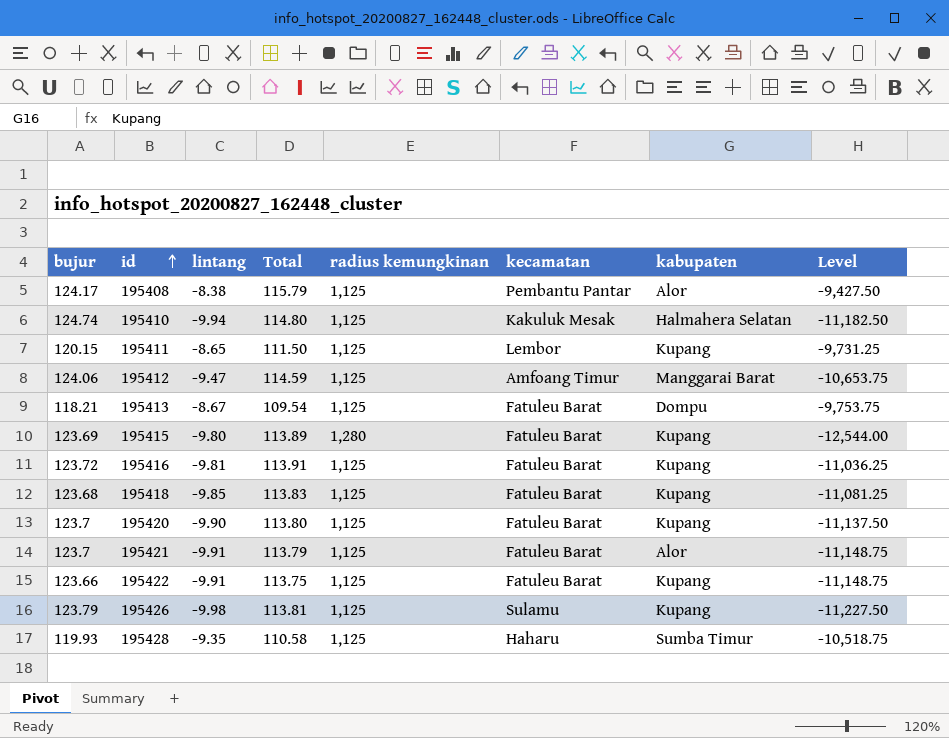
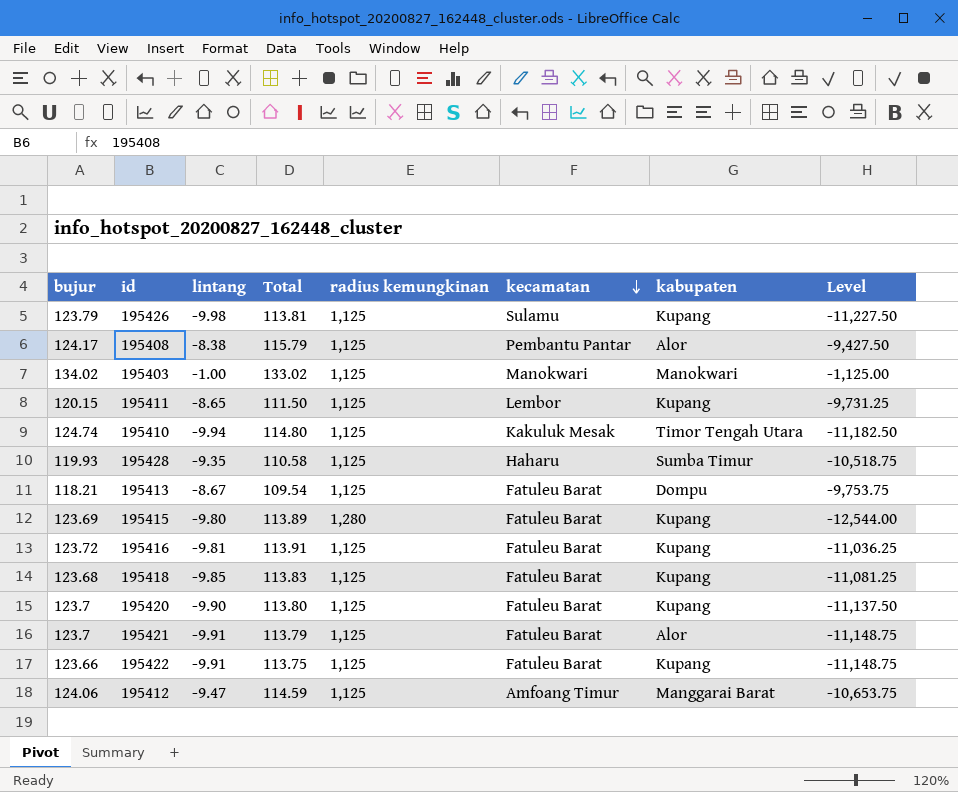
row order: id ascending -> kecamatan descending
row 195403: none -> 134.02 | -1.00 | 133.02 | 1,125 | Manokwari | Manokwari | -1,125.00
195410 | kabupaten: Halmahera Selatan -> Timor Tengah Utara

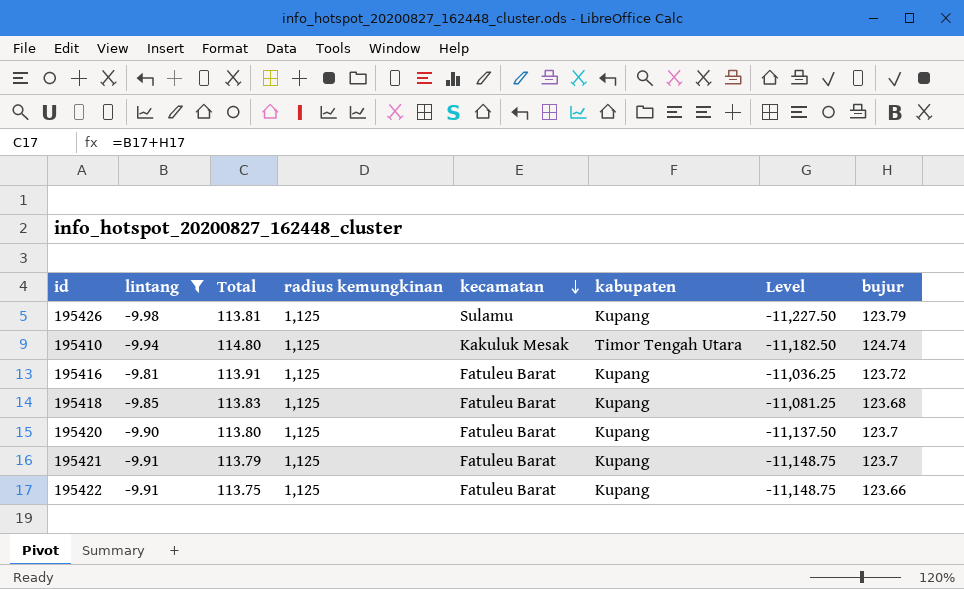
filter: none -> lintang <= -9.81
column bujur | position: 1 -> 8
195421 | kabupaten: Alor -> Kupang

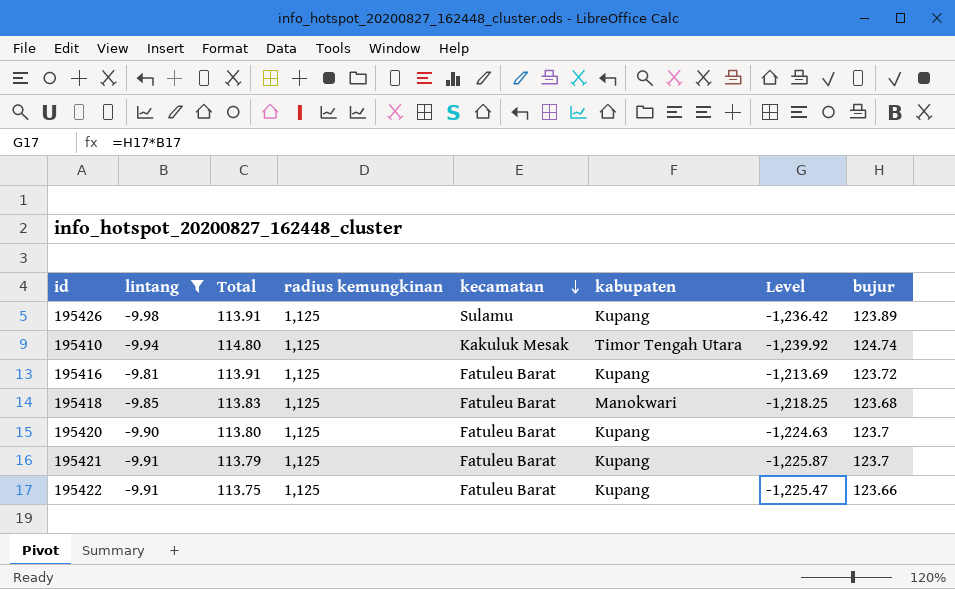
column Level | formula: [lintang] * [radius kemungkinan] -> [lintang] * [bujur]
195426 | Total: 113.81 -> 113.91
195426 | bujur: 123.79 -> 123.89
195418 | kabupaten: Kupang -> Manokwari

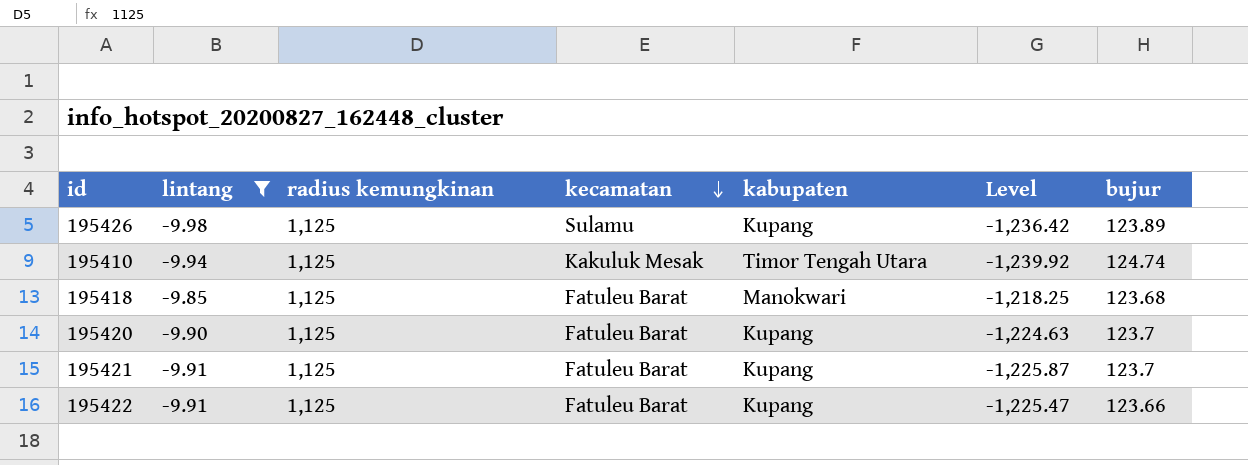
column Total | formula: [lintang] + [bujur] -> none
row 195416: -9.81 | 113.91 | 1,125 | Fatuleu Barat | Kupang | -1,213.69 | 123.72 -> none

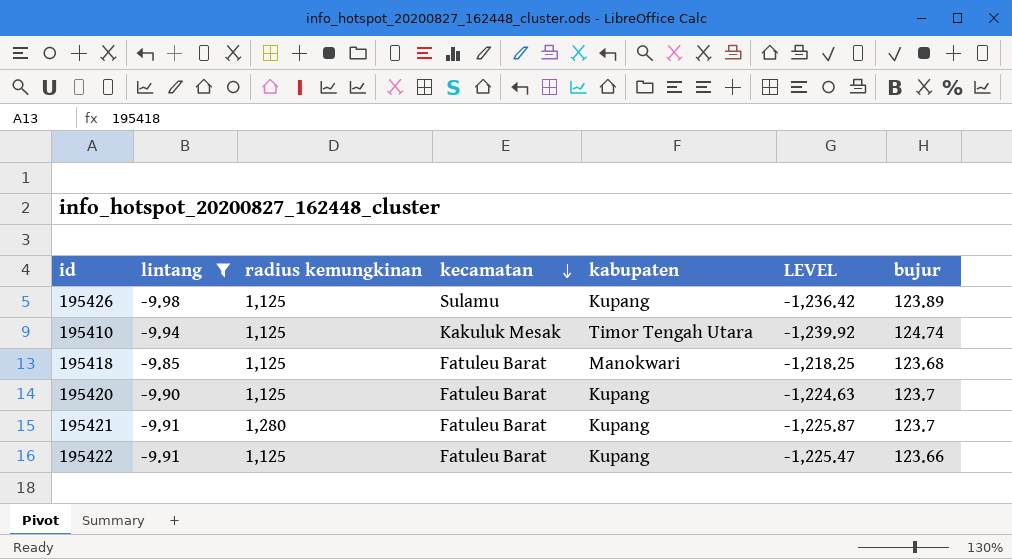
column name: Level -> LEVEL
195421 | radius kemungkinan: 1,125 -> 1,280

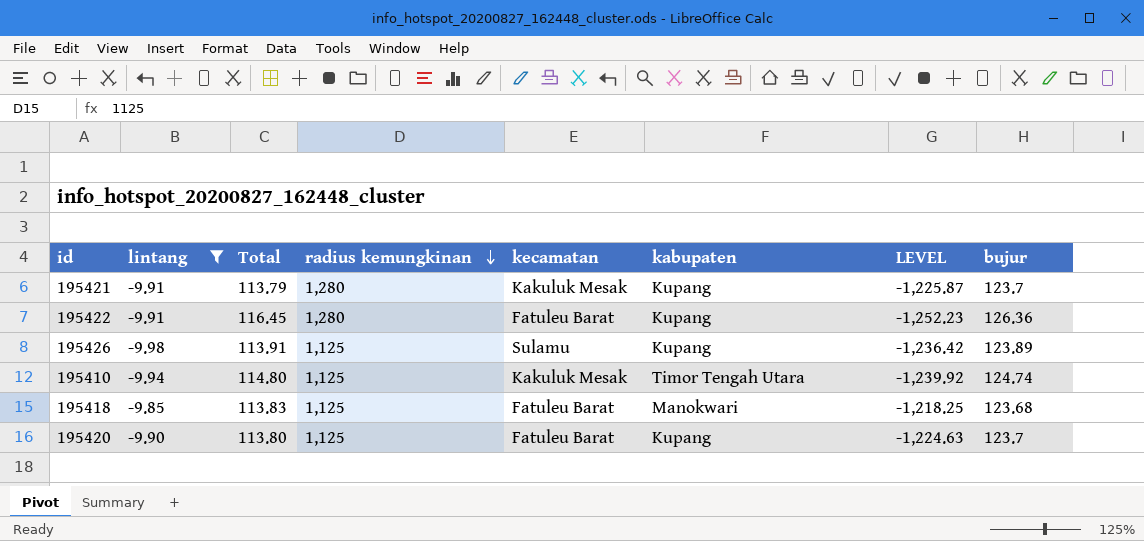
row order: kecamatan descending -> radius kemungkinan descending
column Total | formula: none -> [lintang] + [bujur]
195421 | kecamatan: Fatuleu Barat -> Kakuluk Mesak
195422 | radius kemungkinan: 1,125 -> 1,280
195422 | LEVEL: -1,225.47 -> -1,252.23
195422 | bujur: 123.66 -> 126.36

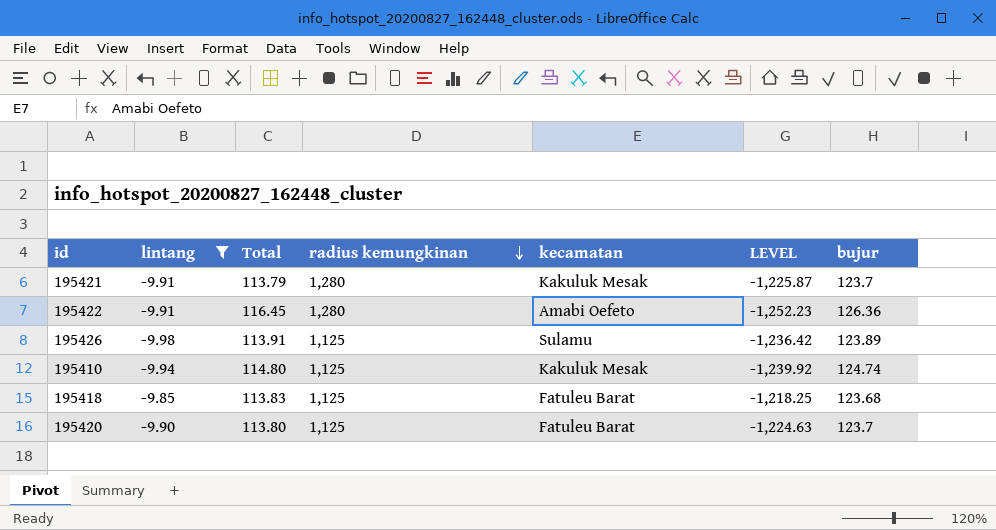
column kabupaten | position: 6 -> none
195422 | kecamatan: Fatuleu Barat -> Amabi Oefeto

